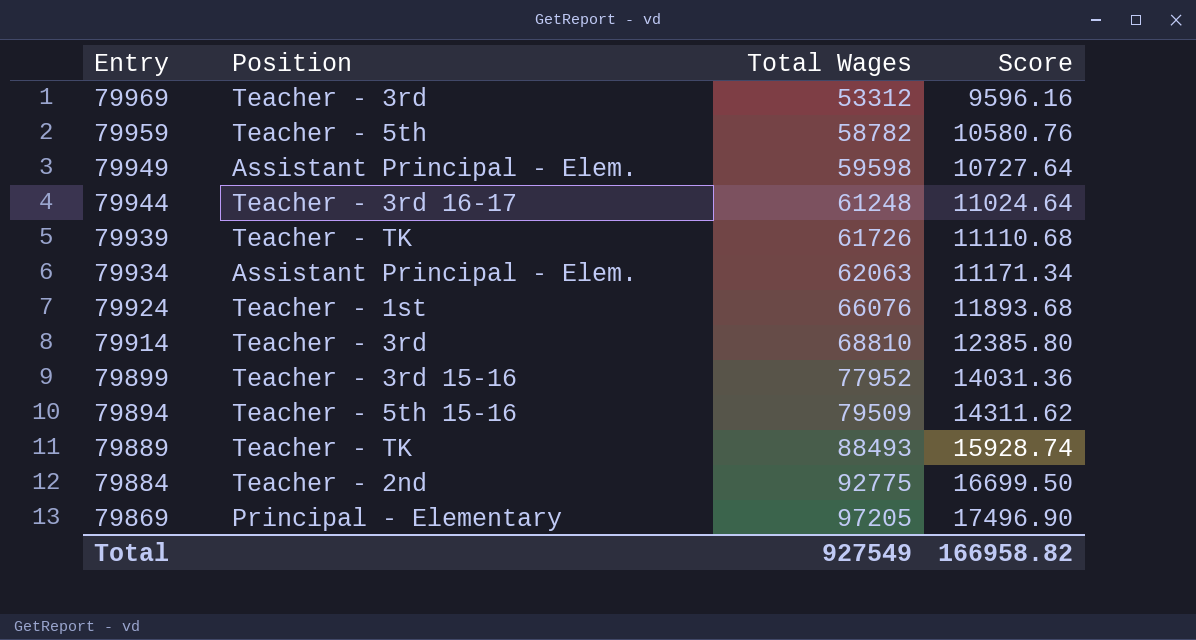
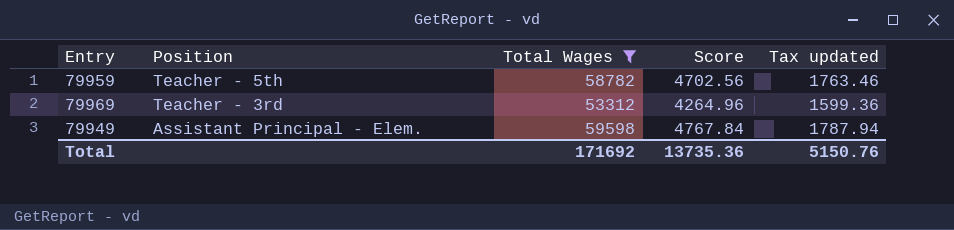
filter: none -> Total Wages <= 59598
row order: Entry descending -> Position descending
column Score | formula: [Total Wages] * 0.18 -> [Total Wages] * 0.08
column Tax updated | formula: none -> [Total Wages] * 0.03
Total | Total Wages: 927549 -> 171692
Total | Score: 166958.82 -> 13735.36

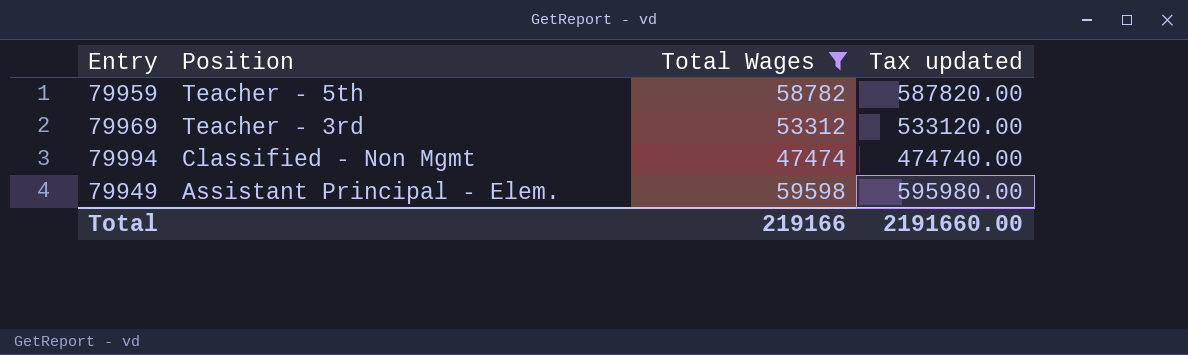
column Score | formula: [Total Wages] * 0.08 -> none
column Tax updated | formula: [Total Wages] * 0.03 -> [Total Wages] * 10
row 79994: none -> Classified - Non Mgmt | 47474 | 474740.00
Total | Total Wages: 171692 -> 219166
Total | Tax updated: 5150.76 -> 2191660.00

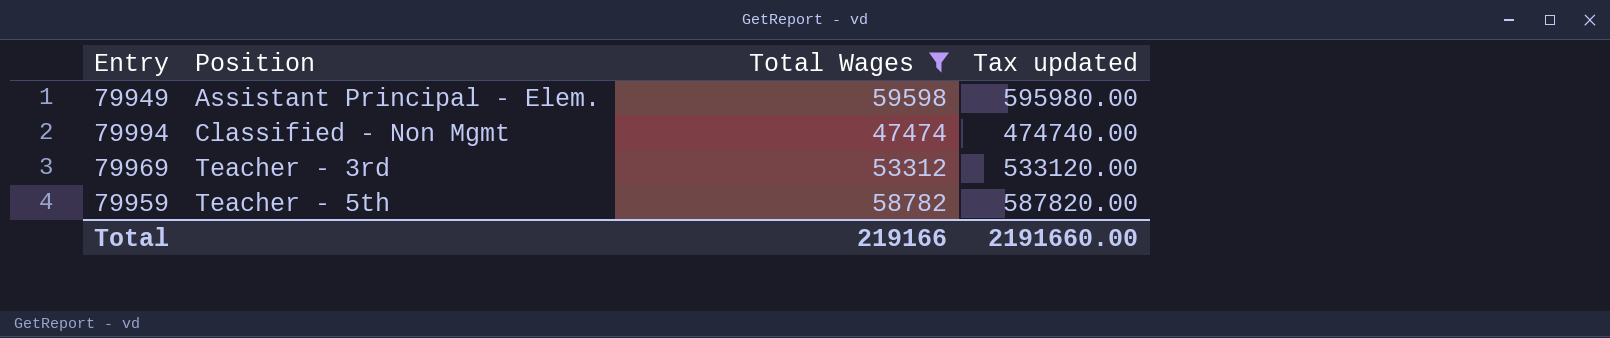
row order: Position descending -> Position ascending

